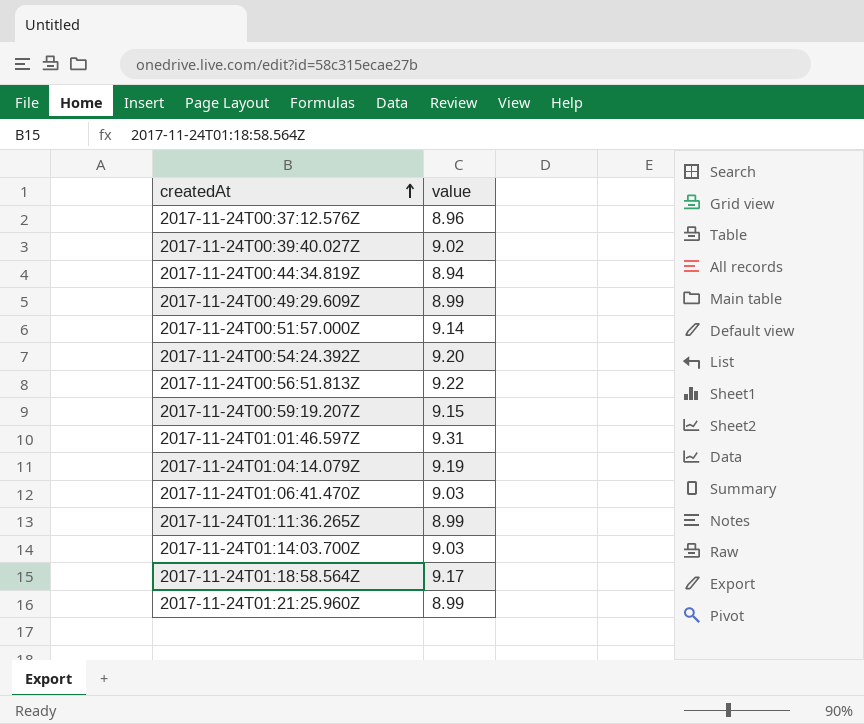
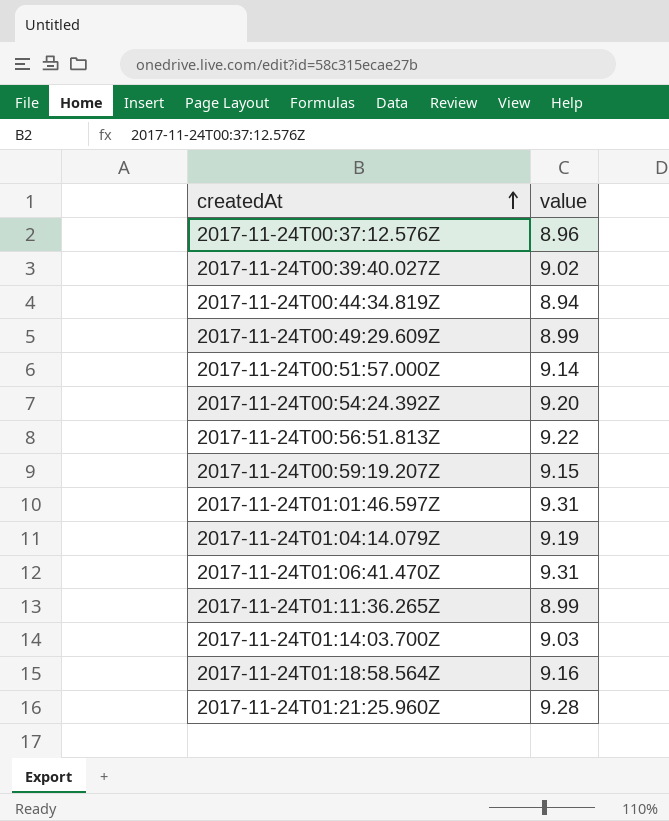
2017-11-24T01:06:41.470Z | value: 9.03 -> 9.31
2017-11-24T01:18:58.564Z | value: 9.17 -> 9.16
2017-11-24T01:21:25.960Z | value: 8.99 -> 9.28

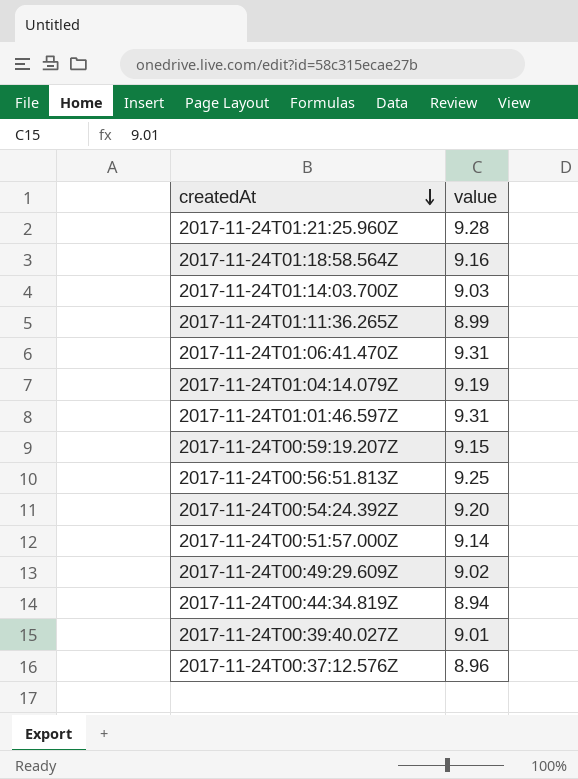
row order: createdAt ascending -> createdAt descending
2017-11-24T00:56:51.813Z | value: 9.22 -> 9.25
2017-11-24T00:49:29.609Z | value: 8.99 -> 9.02
2017-11-24T00:39:40.027Z | value: 9.02 -> 9.01

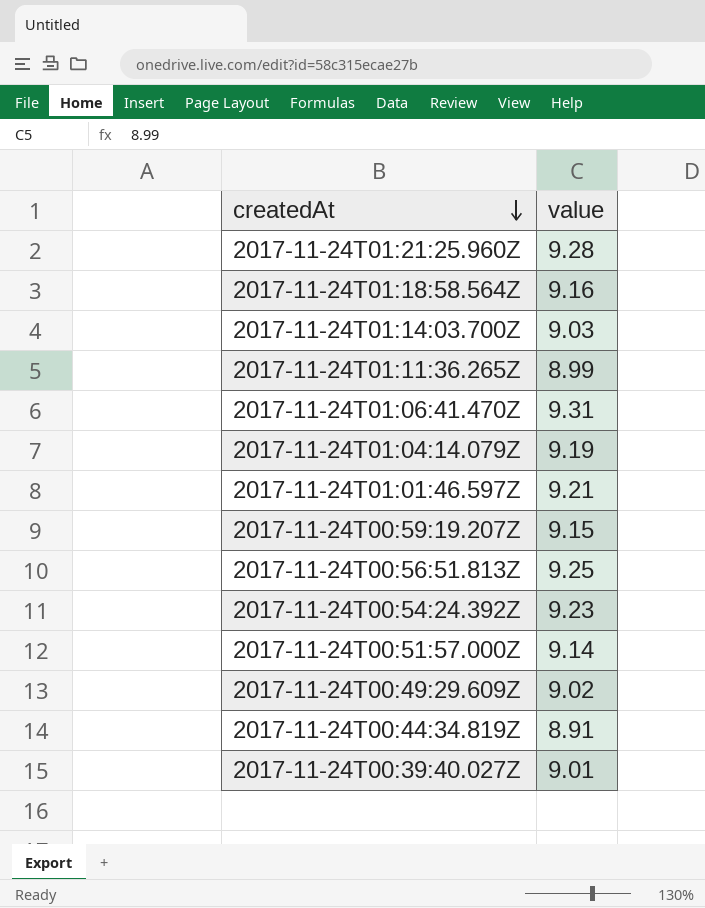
row 2017-11-24T00:37:12.576Z: 8.96 -> none
2017-11-24T01:01:46.597Z | value: 9.31 -> 9.21
2017-11-24T00:54:24.392Z | value: 9.20 -> 9.23
2017-11-24T00:44:34.819Z | value: 8.94 -> 8.91

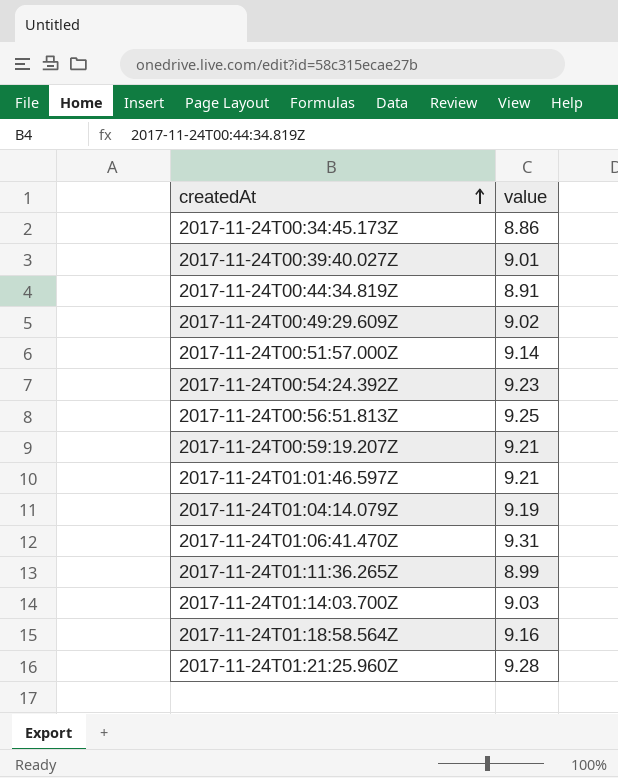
row order: createdAt descending -> createdAt ascending
row 2017-11-24T00:34:45.173Z: none -> 8.86
2017-11-24T00:59:19.207Z | value: 9.15 -> 9.21

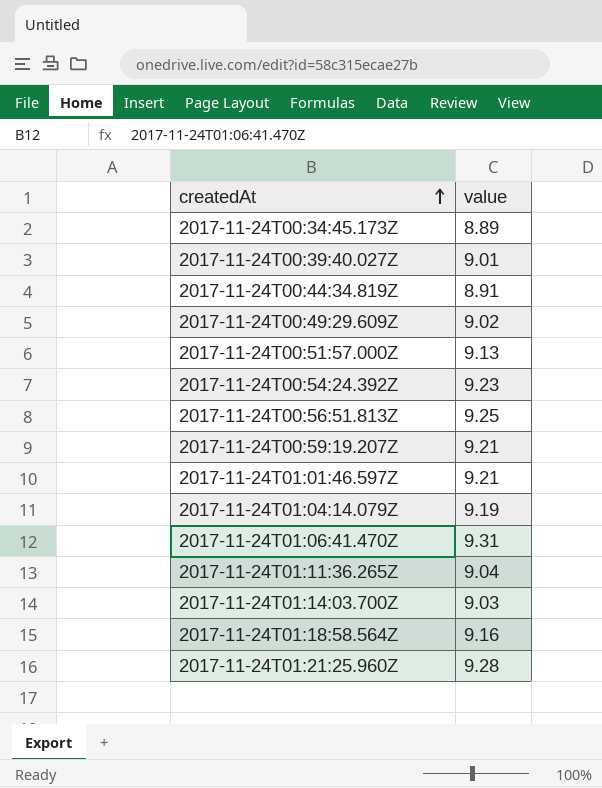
2017-11-24T00:34:45.173Z | value: 8.86 -> 8.89
2017-11-24T00:51:57.000Z | value: 9.14 -> 9.13
2017-11-24T01:11:36.265Z | value: 8.99 -> 9.04

